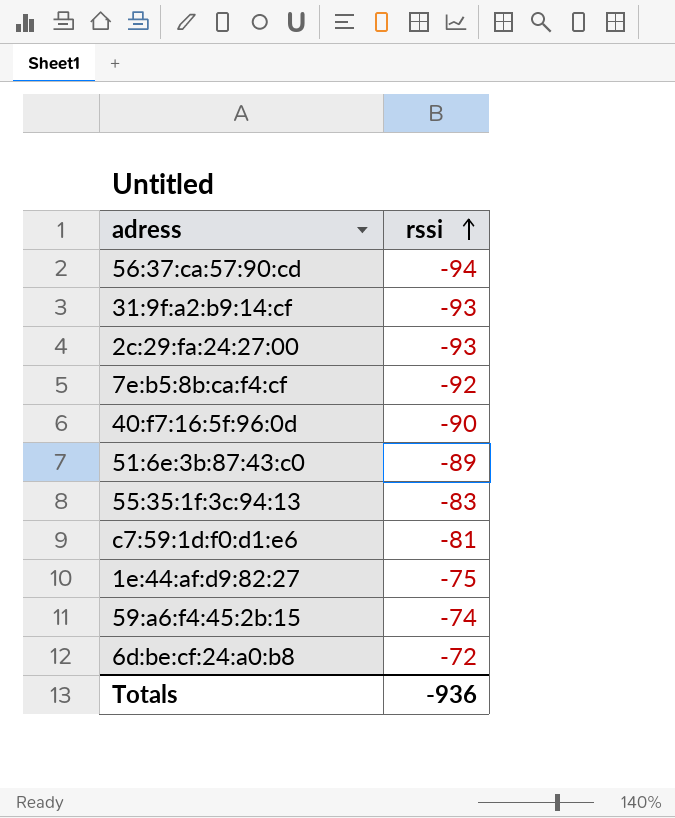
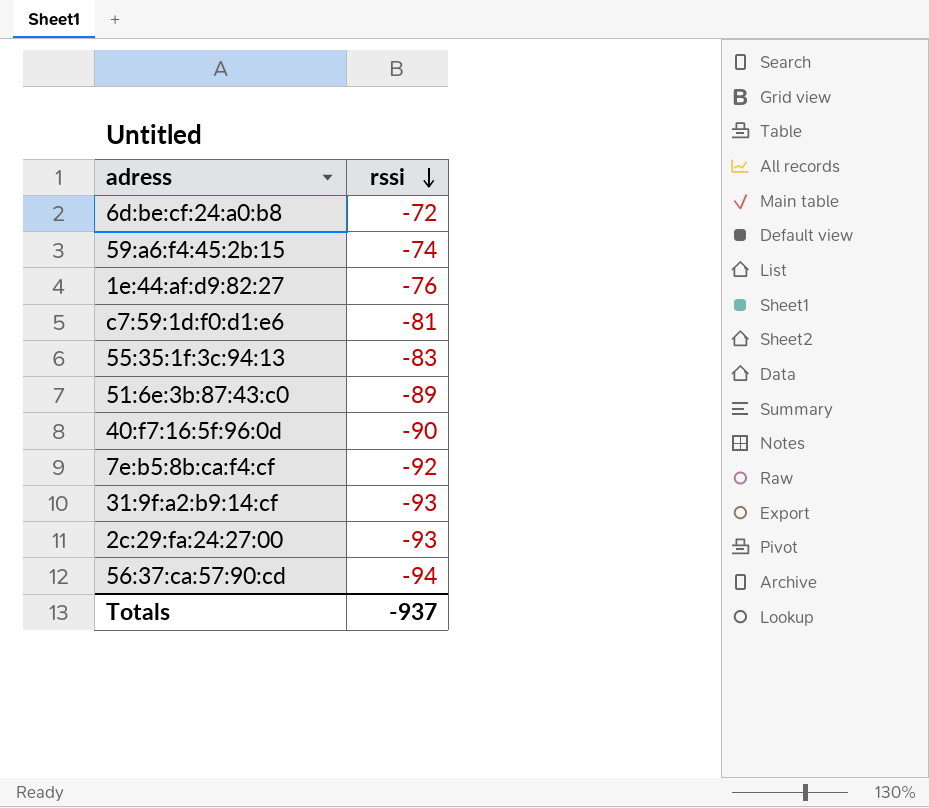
row order: rssi ascending -> rssi descending
1e:44:af:d9:82:27 | rssi: -75 -> -76
Totals | rssi: -936 -> -937

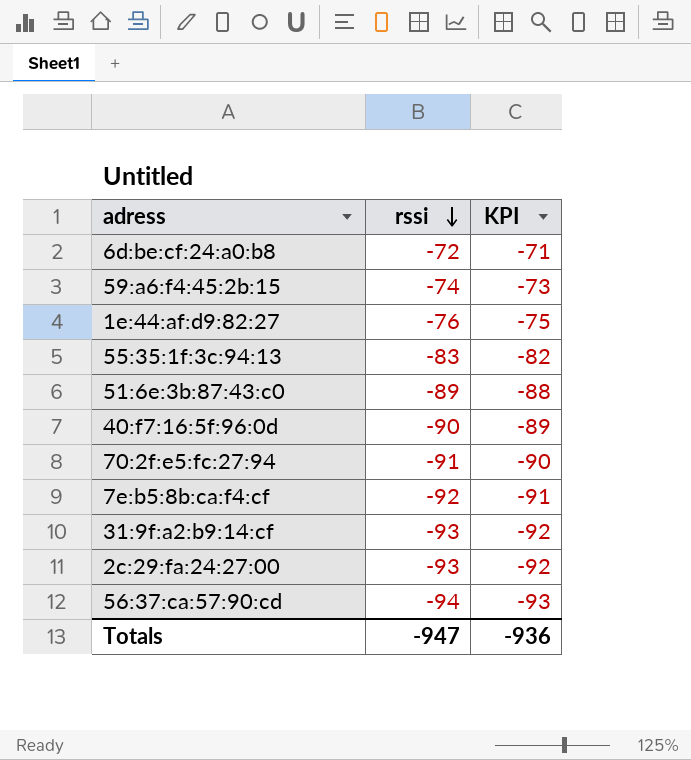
column KPI | formula: none -> [rssi] + 1
row c7:59:1d:f0:d1:e6: -81 -> none
row 70:2f:e5:fc:27:94: none -> -91 | -90
Totals | rssi: -937 -> -947

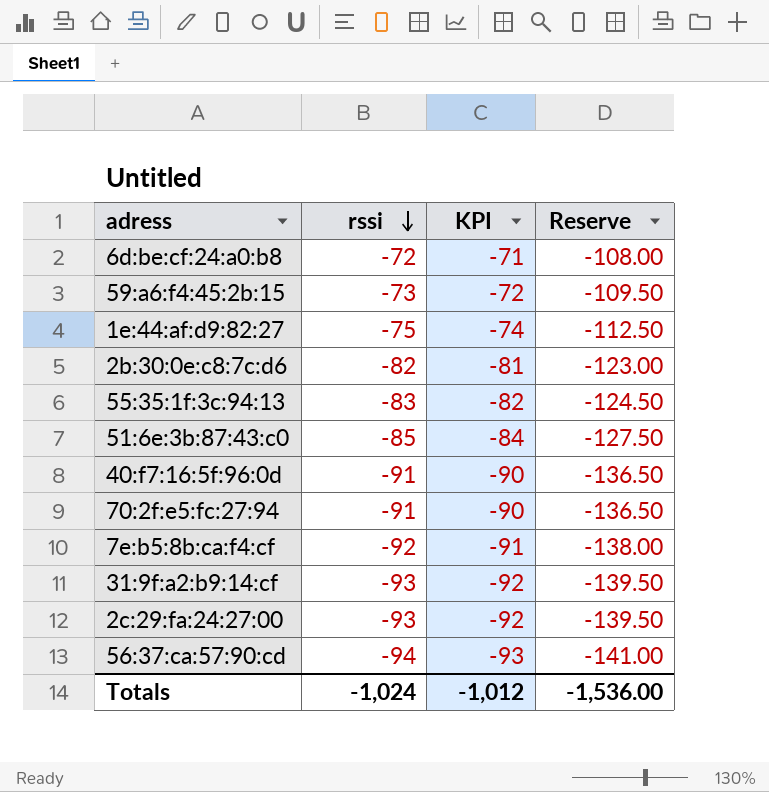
column Reserve | formula: none -> [rssi] * 1.5
59:a6:f4:45:2b:15 | rssi: -74 -> -73
59:a6:f4:45:2b:15 | KPI: -73 -> -72
1e:44:af:d9:82:27 | rssi: -76 -> -75
1e:44:af:d9:82:27 | KPI: -75 -> -74
row 2b:30:0e:c8:7c:d6: none -> -82 | -81 | -123.00
51:6e:3b:87:43:c0 | rssi: -89 -> -85
51:6e:3b:87:43:c0 | KPI: -88 -> -84
40:f7:16:5f:96:0d | rssi: -90 -> -91
40:f7:16:5f:96:0d | KPI: -89 -> -90
Totals | rssi: -947 -> -1,024
Totals | KPI: -936 -> -1,012

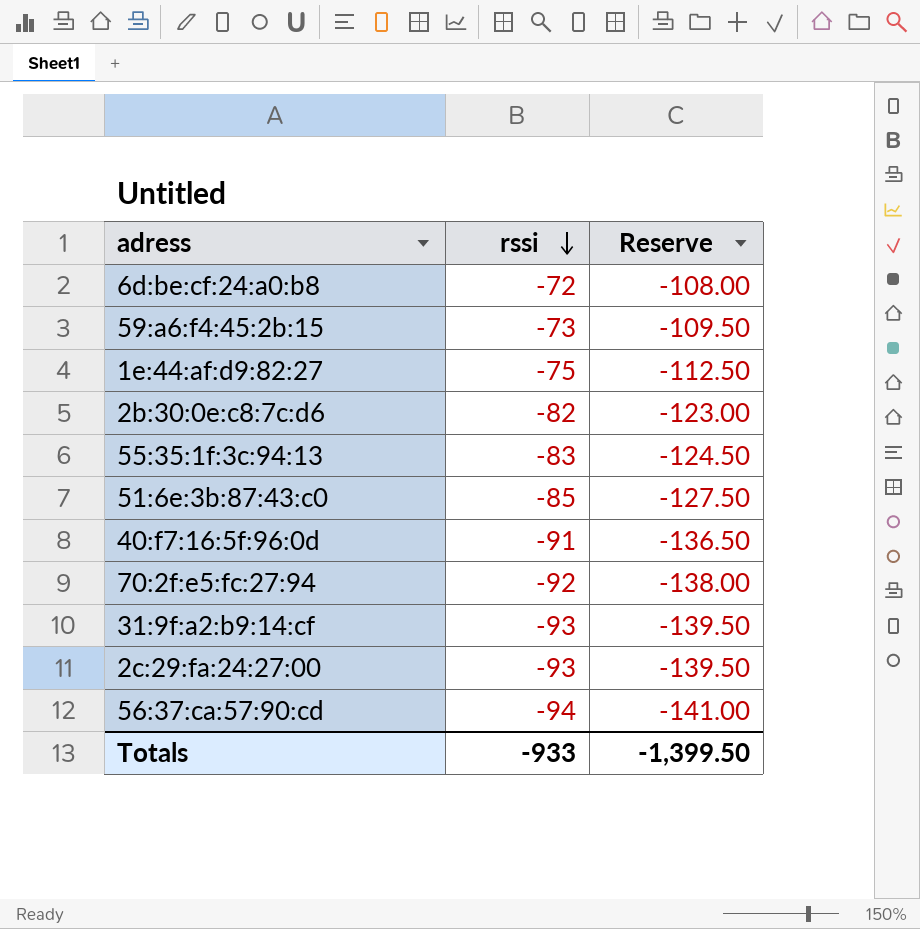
column KPI | formula: [rssi] + 1 -> none
row 7e:b5:8b:ca:f4:cf: -92 | -91 | -138.00 -> none
70:2f:e5:fc:27:94 | rssi: -91 -> -92
70:2f:e5:fc:27:94 | Reserve: -136.50 -> -138.00
Totals | rssi: -1,024 -> -933
Totals | Reserve: -1,536.00 -> -1,399.50

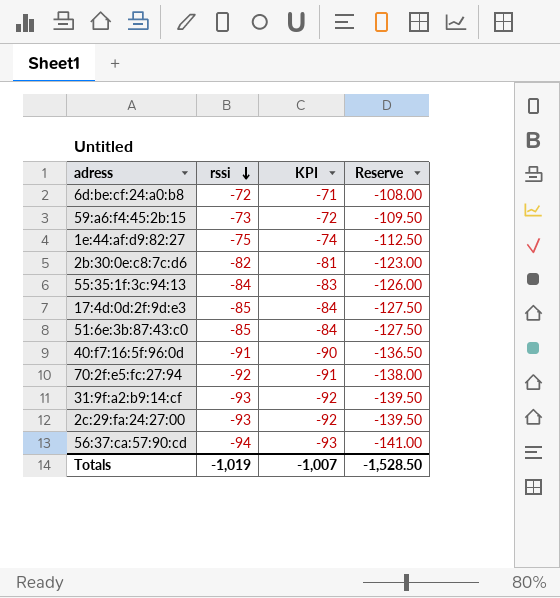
column KPI | formula: none -> [rssi] + 1
55:35:1f:3c:94:13 | rssi: -83 -> -84
55:35:1f:3c:94:13 | Reserve: -124.50 -> -126.00
row 17:4d:0d:2f:9d:e3: none -> -85 | -84 | -127.50
Totals | rssi: -933 -> -1,019
Totals | Reserve: -1,399.50 -> -1,528.50

